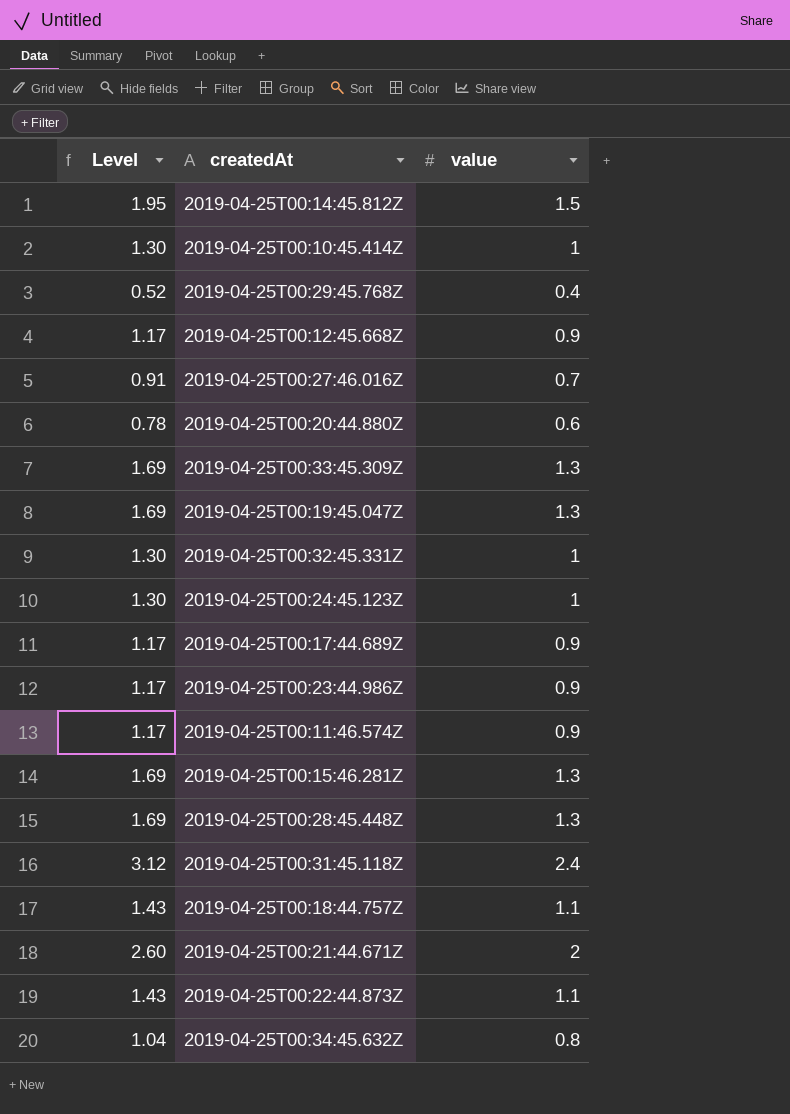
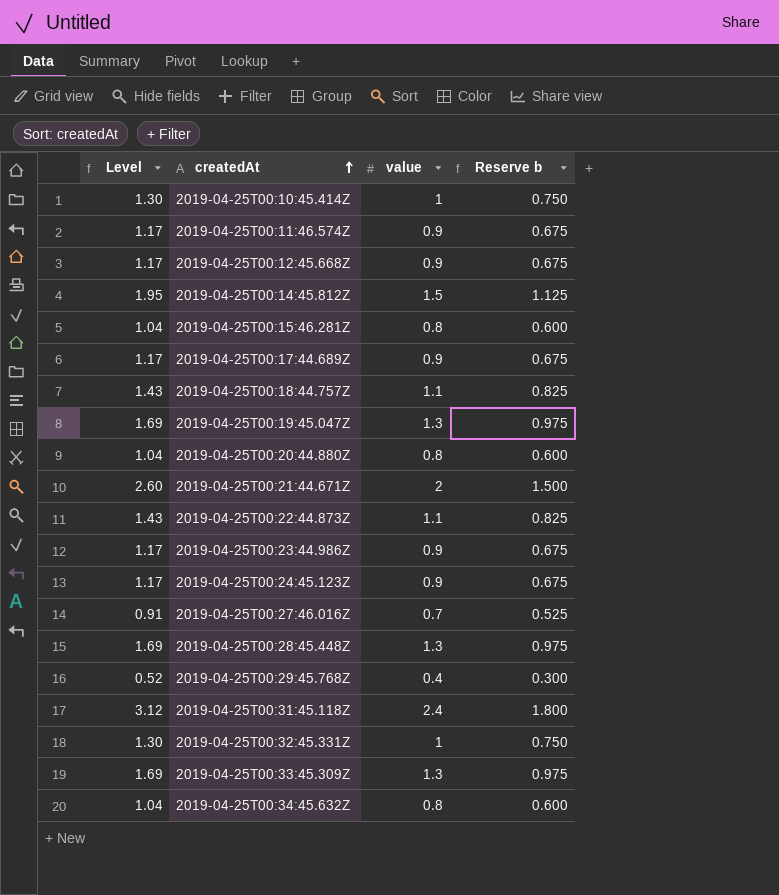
row order: none -> createdAt ascending
column Reserve b | formula: none -> [value] * 0.75
2019-04-25T00:15:46.281Z | Level: 1.69 -> 1.04
2019-04-25T00:15:46.281Z | value: 1.3 -> 0.8
2019-04-25T00:20:44.880Z | Level: 0.78 -> 1.04
2019-04-25T00:20:44.880Z | value: 0.6 -> 0.8
2019-04-25T00:24:45.123Z | Level: 1.30 -> 1.17
2019-04-25T00:24:45.123Z | value: 1 -> 0.9

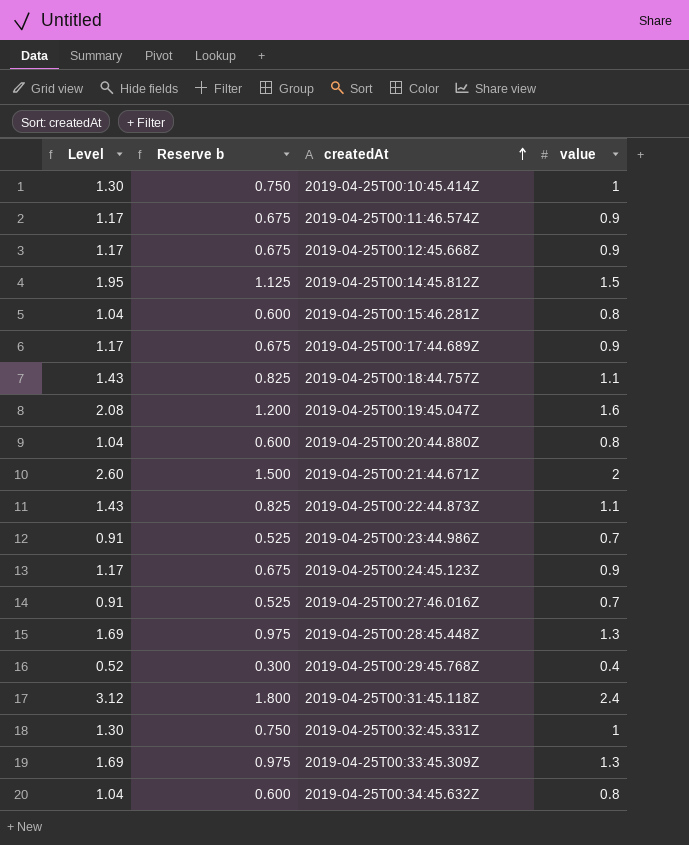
column Reserve b | position: 4 -> 2
2019-04-25T00:19:45.047Z | Level: 1.69 -> 2.08
2019-04-25T00:19:45.047Z | Reserve b: 0.975 -> 1.200
2019-04-25T00:19:45.047Z | value: 1.3 -> 1.6
2019-04-25T00:23:44.986Z | Level: 1.17 -> 0.91
2019-04-25T00:23:44.986Z | Reserve b: 0.675 -> 0.525
2019-04-25T00:23:44.986Z | value: 0.9 -> 0.7

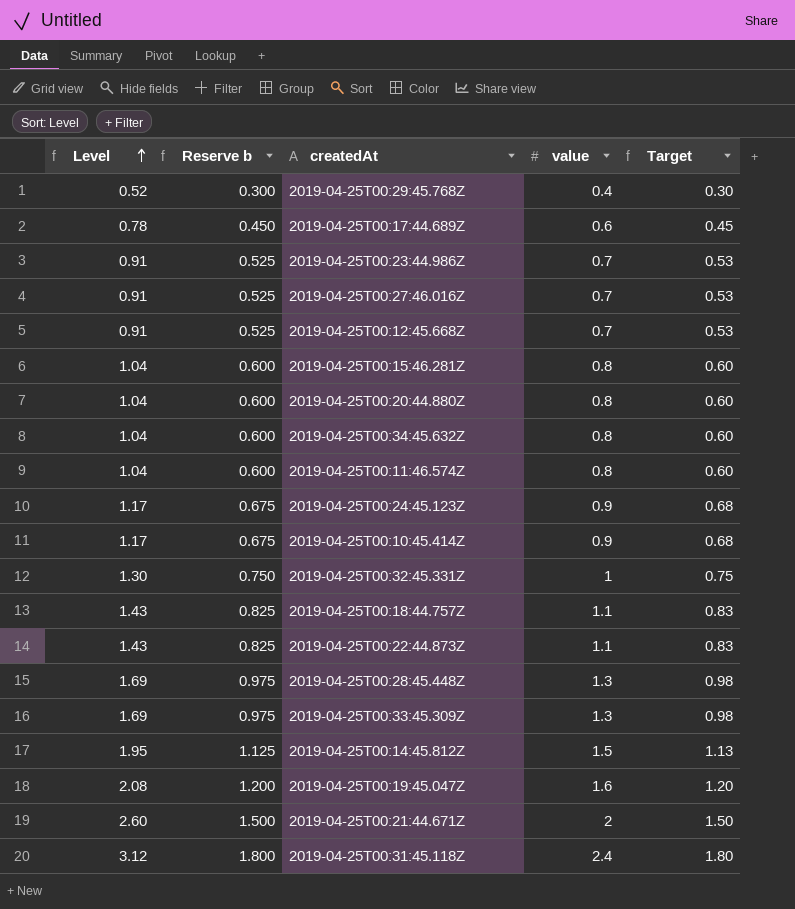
row order: createdAt ascending -> Level ascending
column Target | formula: none -> [value] * 0.75
2019-04-25T00:17:44.689Z | Level: 1.17 -> 0.78
2019-04-25T00:17:44.689Z | Reserve b: 0.675 -> 0.450
2019-04-25T00:17:44.689Z | value: 0.9 -> 0.6
2019-04-25T00:12:45.668Z | Level: 1.17 -> 0.91
2019-04-25T00:12:45.668Z | Reserve b: 0.675 -> 0.525
2019-04-25T00:12:45.668Z | value: 0.9 -> 0.7
2019-04-25T00:11:46.574Z | Level: 1.17 -> 1.04
2019-04-25T00:11:46.574Z | Reserve b: 0.675 -> 0.600
2019-04-25T00:11:46.574Z | value: 0.9 -> 0.8
2019-04-25T00:10:45.414Z | Level: 1.30 -> 1.17
2019-04-25T00:10:45.414Z | Reserve b: 0.750 -> 0.675
2019-04-25T00:10:45.414Z | value: 1 -> 0.9

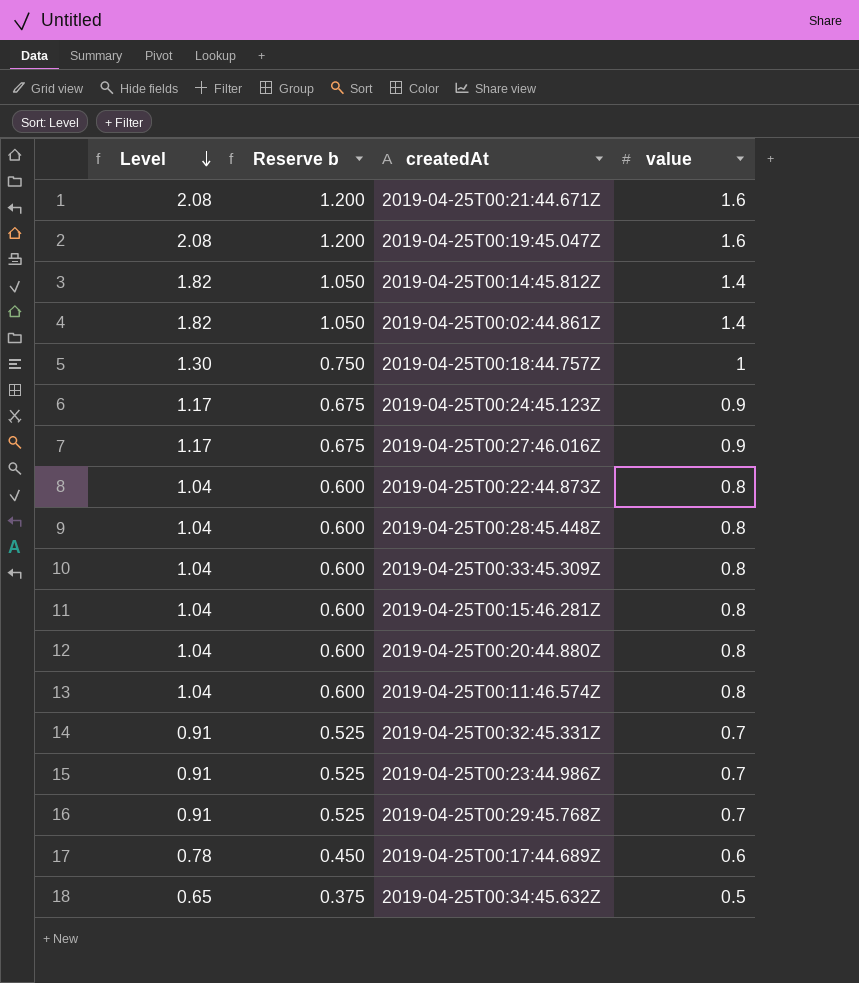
row order: Level ascending -> Level descending
column Target | formula: [value] * 0.75 -> none
row 2019-04-25T00:12:45.668Z: 0.91 | 0.525 | 0.7 | 0.53 -> none
row 2019-04-25T00:10:45.414Z: 1.17 | 0.675 | 0.9 | 0.68 -> none
row 2019-04-25T00:31:45.118Z: 3.12 | 1.800 | 2.4 | 1.80 -> none
2019-04-25T00:21:44.671Z | Level: 2.60 -> 2.08
2019-04-25T00:21:44.671Z | Reserve b: 1.500 -> 1.200
2019-04-25T00:21:44.671Z | value: 2 -> 1.6
2019-04-25T00:14:45.812Z | Level: 1.95 -> 1.82
2019-04-25T00:14:45.812Z | Reserve b: 1.125 -> 1.050
2019-04-25T00:14:45.812Z | value: 1.5 -> 1.4
row 2019-04-25T00:02:44.861Z: none -> 1.82 | 1.050 | 1.4
2019-04-25T00:18:44.757Z | Level: 1.43 -> 1.30
2019-04-25T00:18:44.757Z | Reserve b: 0.825 -> 0.750
2019-04-25T00:18:44.757Z | value: 1.1 -> 1
2019-04-25T00:27:46.016Z | Level: 0.91 -> 1.17
2019-04-25T00:27:46.016Z | Reserve b: 0.525 -> 0.675
2019-04-25T00:27:46.016Z | value: 0.7 -> 0.9
2019-04-25T00:22:44.873Z | Level: 1.43 -> 1.04
2019-04-25T00:22:44.873Z | Reserve b: 0.825 -> 0.600
2019-04-25T00:22:44.873Z | value: 1.1 -> 0.8
2019-04-25T00:28:45.448Z | Level: 1.69 -> 1.04
2019-04-25T00:28:45.448Z | Reserve b: 0.975 -> 0.600
2019-04-25T00:28:45.448Z | value: 1.3 -> 0.8
2019-04-25T00:33:45.309Z | Level: 1.69 -> 1.04
2019-04-25T00:33:45.309Z | Reserve b: 0.975 -> 0.600
2019-04-25T00:33:45.309Z | value: 1.3 -> 0.8
2019-04-25T00:32:45.331Z | Level: 1.30 -> 0.91
2019-04-25T00:32:45.331Z | Reserve b: 0.750 -> 0.525
2019-04-25T00:32:45.331Z | value: 1 -> 0.7
2019-04-25T00:29:45.768Z | Level: 0.52 -> 0.91
2019-04-25T00:29:45.768Z | Reserve b: 0.300 -> 0.525
2019-04-25T00:29:45.768Z | value: 0.4 -> 0.7
2019-04-25T00:34:45.632Z | Level: 1.04 -> 0.65
2019-04-25T00:34:45.632Z | Reserve b: 0.600 -> 0.375
2019-04-25T00:34:45.632Z | value: 0.8 -> 0.5

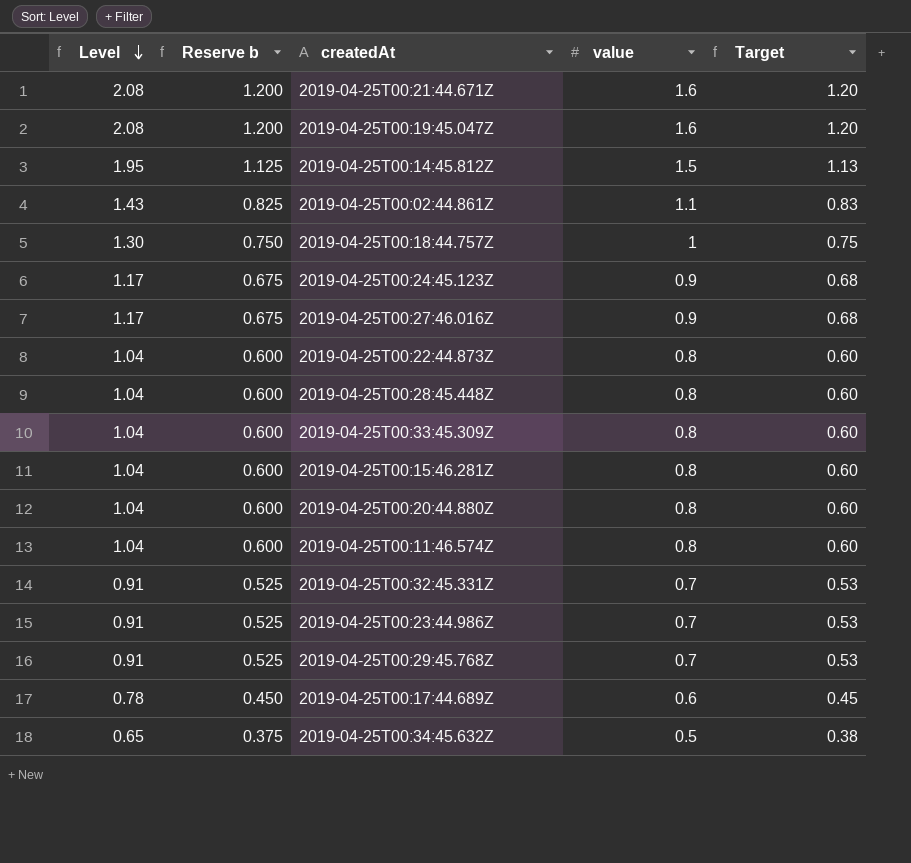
column Target | formula: none -> [value] * 0.75
2019-04-25T00:14:45.812Z | Level: 1.82 -> 1.95
2019-04-25T00:14:45.812Z | Reserve b: 1.050 -> 1.125
2019-04-25T00:14:45.812Z | value: 1.4 -> 1.5
2019-04-25T00:02:44.861Z | Level: 1.82 -> 1.43
2019-04-25T00:02:44.861Z | Reserve b: 1.050 -> 0.825
2019-04-25T00:02:44.861Z | value: 1.4 -> 1.1

